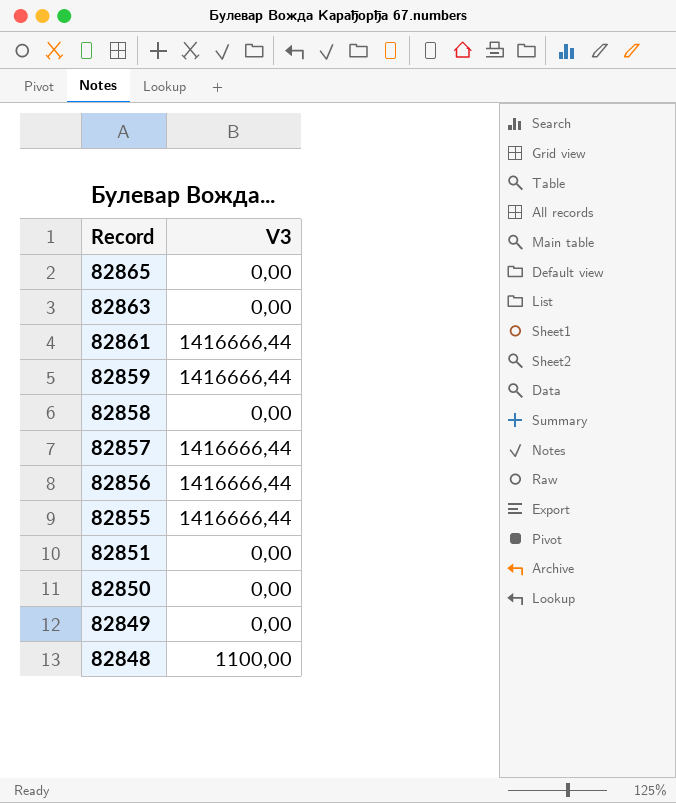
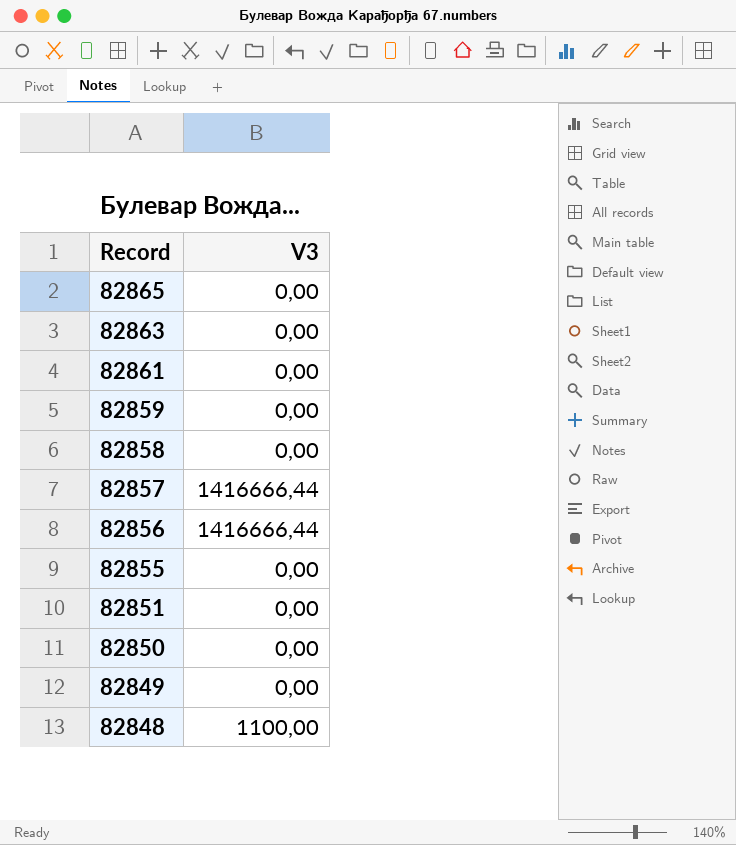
82861 | V3: 1416666,44 -> 0,00
82859 | V3: 1416666,44 -> 0,00
82855 | V3: 1416666,44 -> 0,00

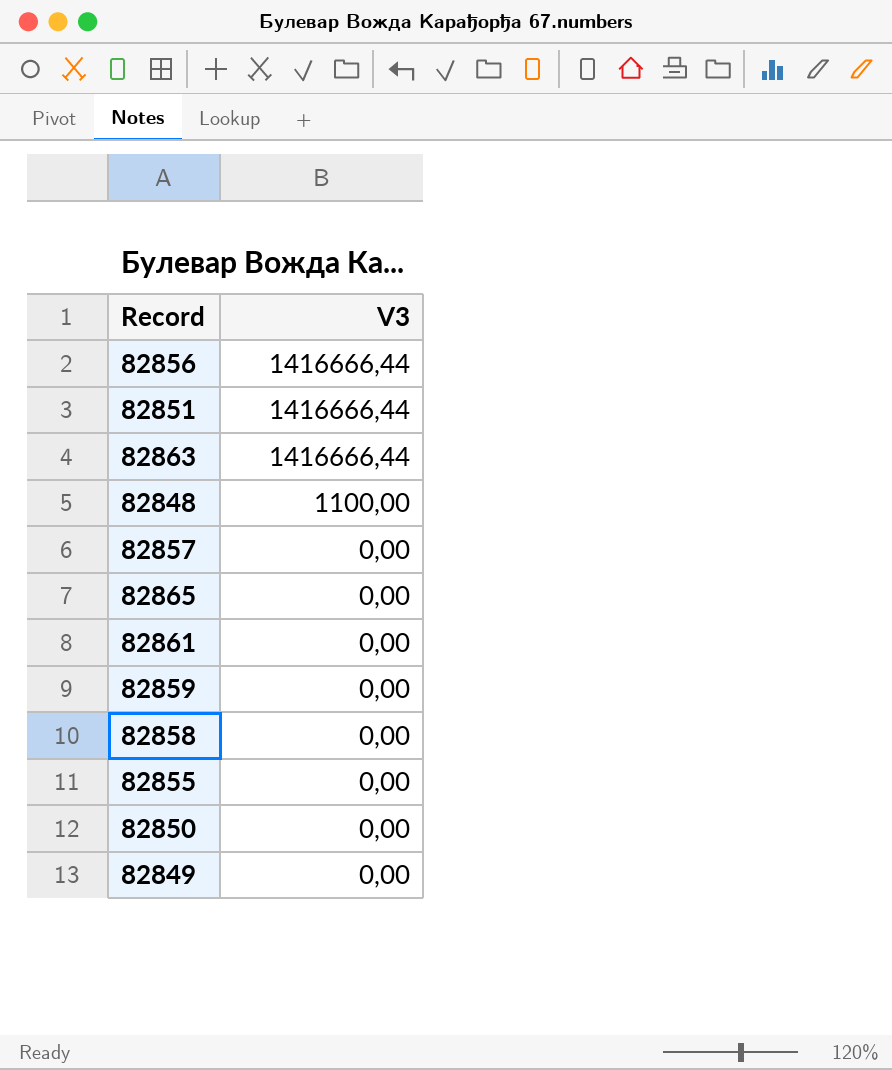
row order: Record descending -> V3 descending
82851 | V3: 0,00 -> 1416666,44
82863 | V3: 0,00 -> 1416666,44
82857 | V3: 1416666,44 -> 0,00

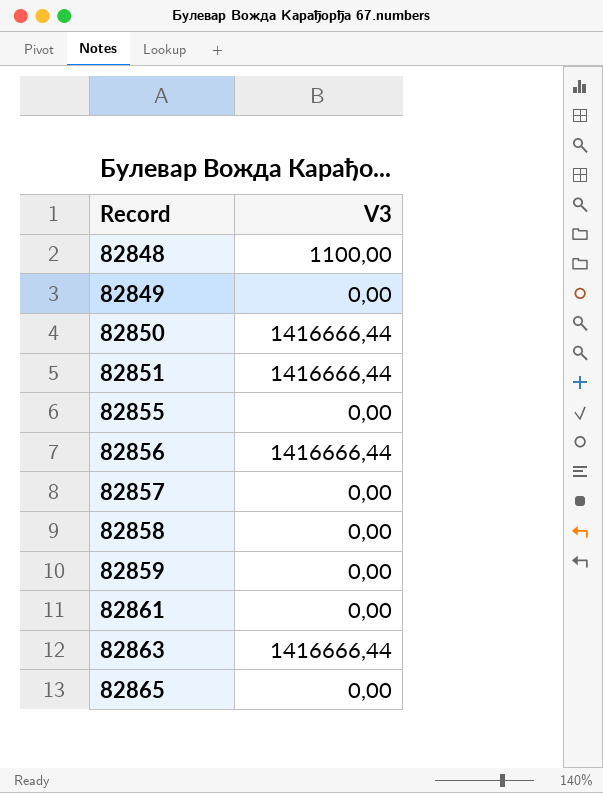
row order: V3 descending -> Record ascending
82850 | V3: 0,00 -> 1416666,44

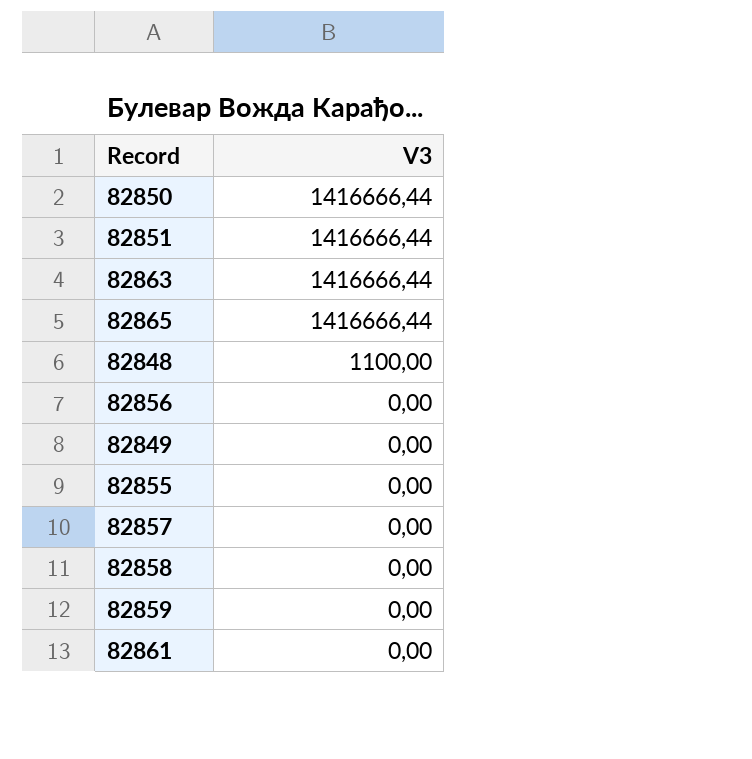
row order: Record ascending -> V3 descending
82865 | V3: 0,00 -> 1416666,44
82856 | V3: 1416666,44 -> 0,00

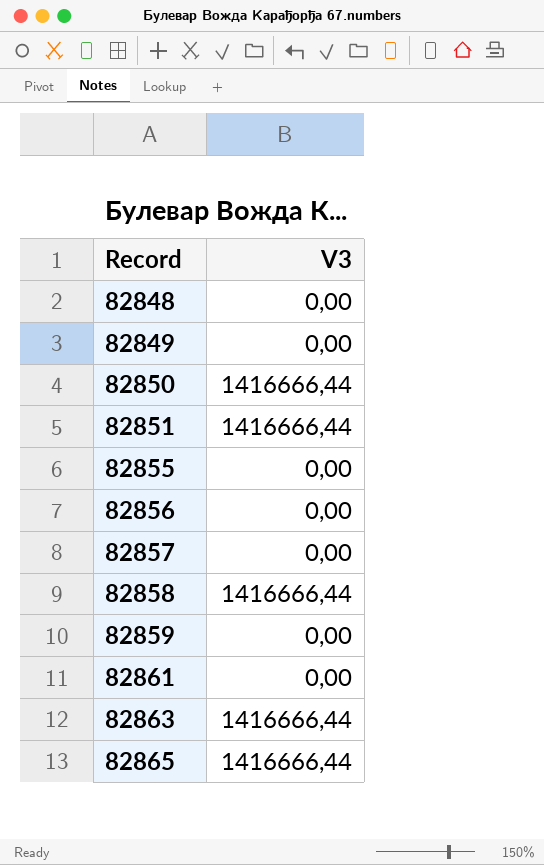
row order: V3 descending -> Record ascending
82848 | V3: 1100,00 -> 0,00
82858 | V3: 0,00 -> 1416666,44

